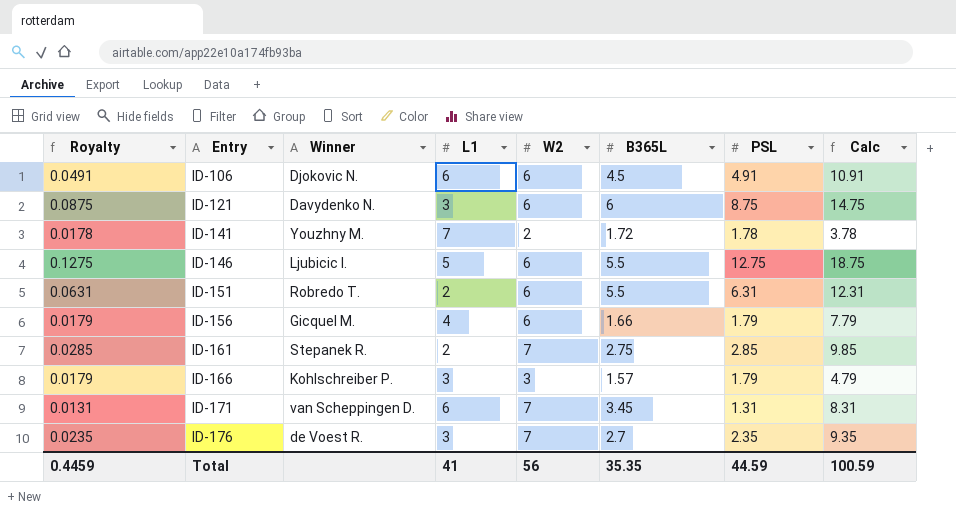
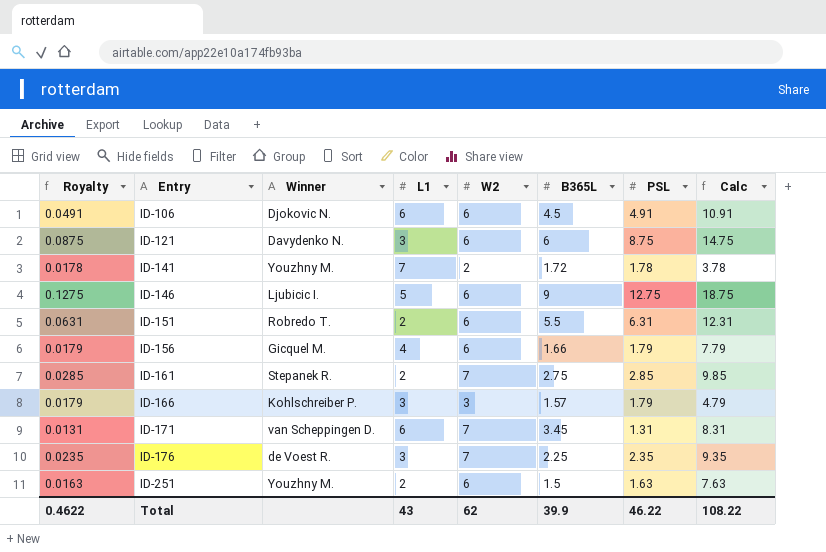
ID-146 | B365L: 5.5 -> 9
ID-176 | B365L: 2.7 -> 2.25
row ID-251: none -> 0.0163 | Youzhny M. | 2 | 6 | 1.5 | 1.63 | 7.63
Total | Royalty: 0.4459 -> 0.4622
Total | L1: 41 -> 43
Total | W2: 56 -> 62
Total | B365L: 35.35 -> 39.9
Total | PSL: 44.59 -> 46.22
Total | Calc: 100.59 -> 108.22

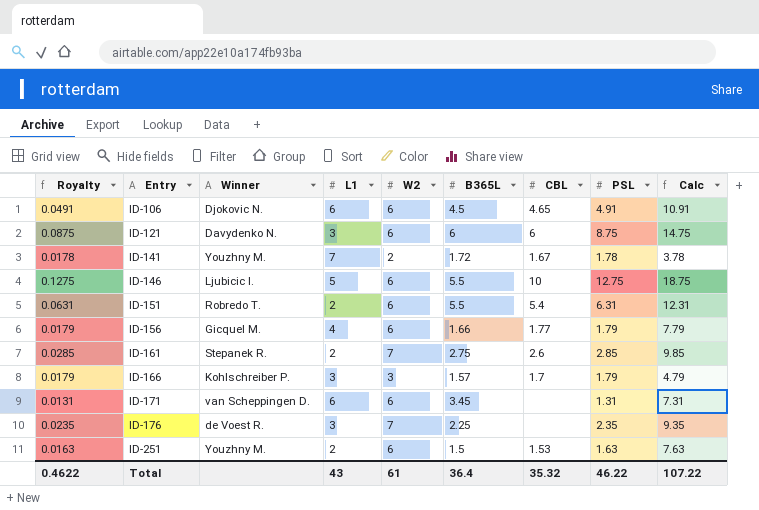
column CBL | position: none -> 7
ID-146 | B365L: 9 -> 5.5
ID-171 | W2: 7 -> 6
ID-171 | Calc: 8.31 -> 7.31
Total | W2: 62 -> 61
Total | B365L: 39.9 -> 36.4
Total | Calc: 108.22 -> 107.22

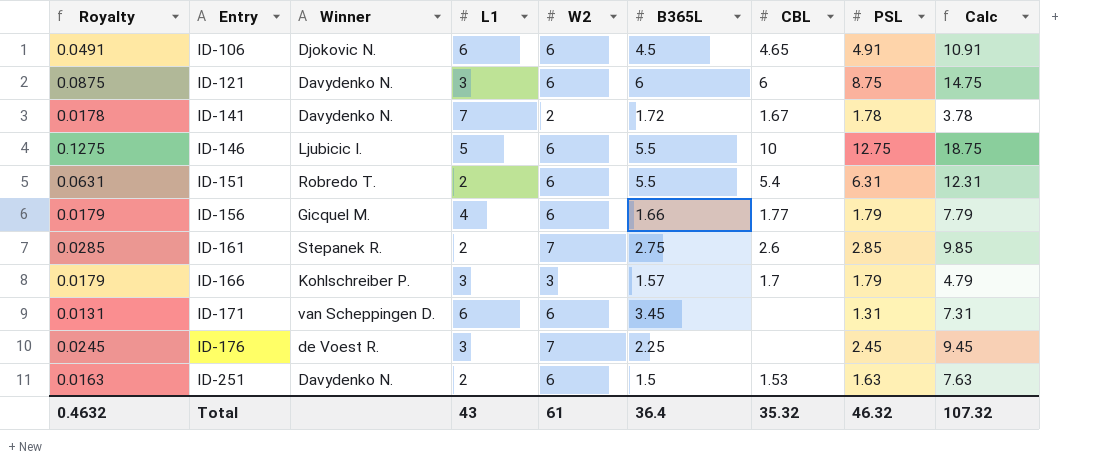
ID-141 | Winner: Youzhny M. -> Davydenko N.
ID-176 | Royalty: 0.0235 -> 0.0245
ID-176 | PSL: 2.35 -> 2.45
ID-176 | Calc: 9.35 -> 9.45
ID-251 | Winner: Youzhny M. -> Davydenko N.
Total | Royalty: 0.4622 -> 0.4632
Total | PSL: 46.22 -> 46.32
Total | Calc: 107.22 -> 107.32

